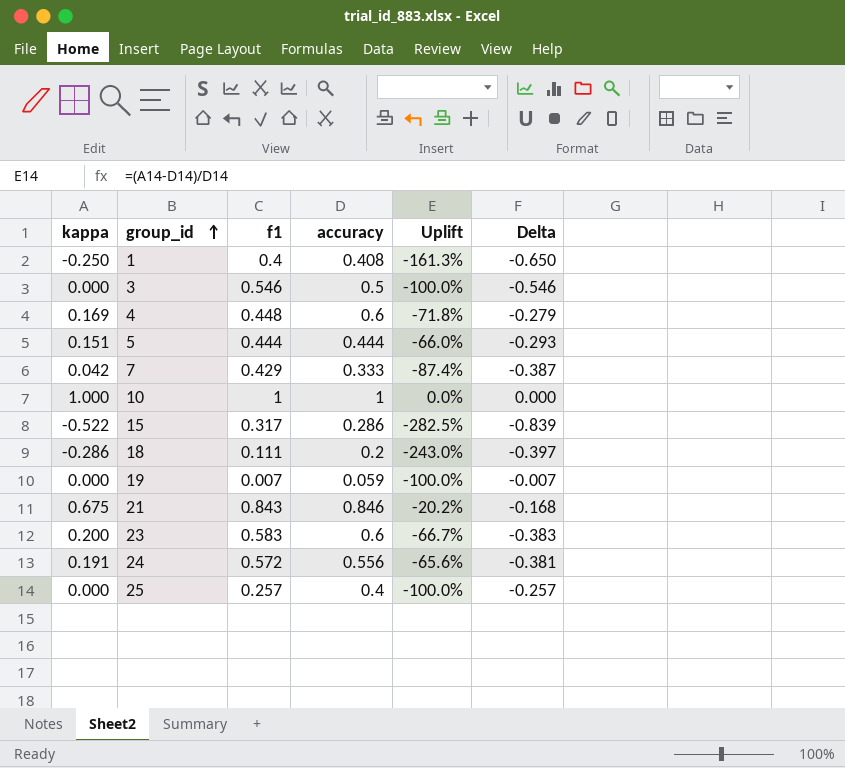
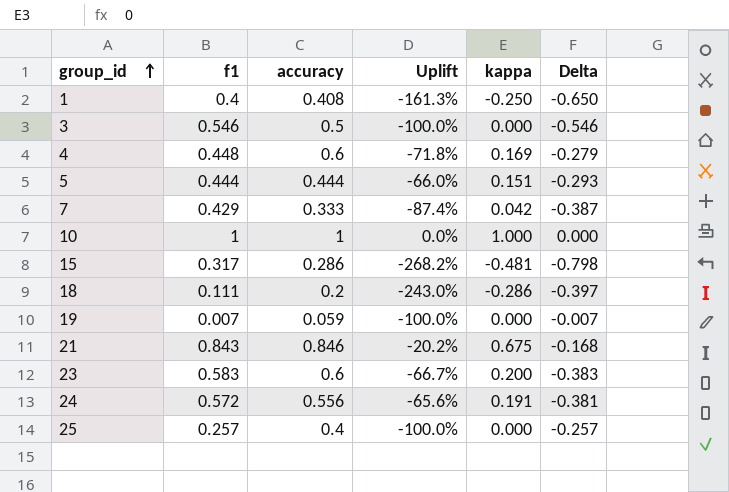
column kappa | position: 1 -> 5
15 | Uplift: -282.5% -> -268.2%
15 | kappa: -0.522 -> -0.481
15 | Delta: -0.839 -> -0.798

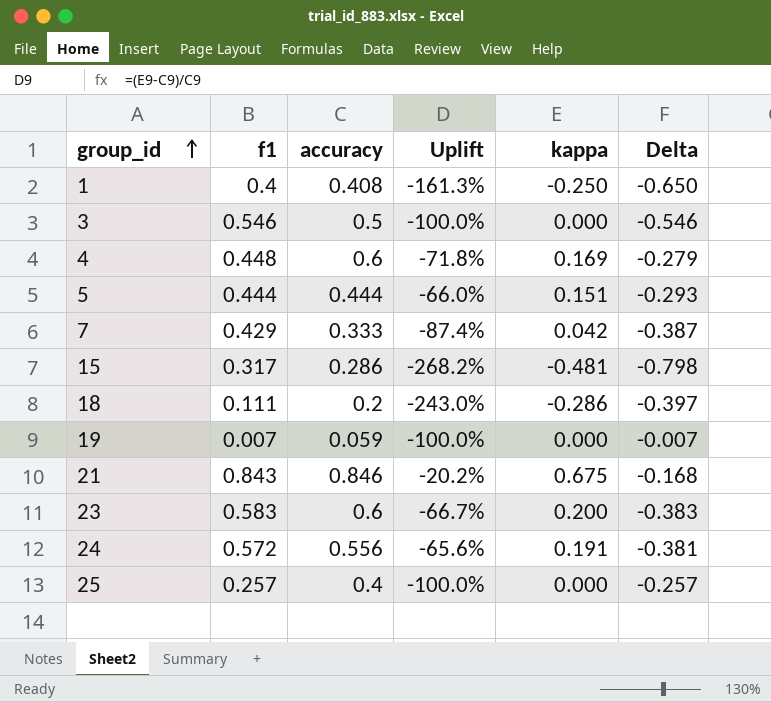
row 10: 1 | 1 | 0.0% | 1.000 | 0.000 -> none

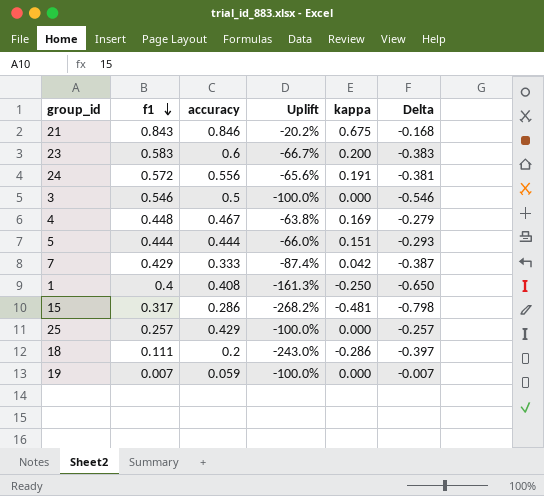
row order: group_id ascending -> f1 descending
4 | accuracy: 0.6 -> 0.467
4 | Uplift: -71.8% -> -63.8%
25 | accuracy: 0.4 -> 0.429

